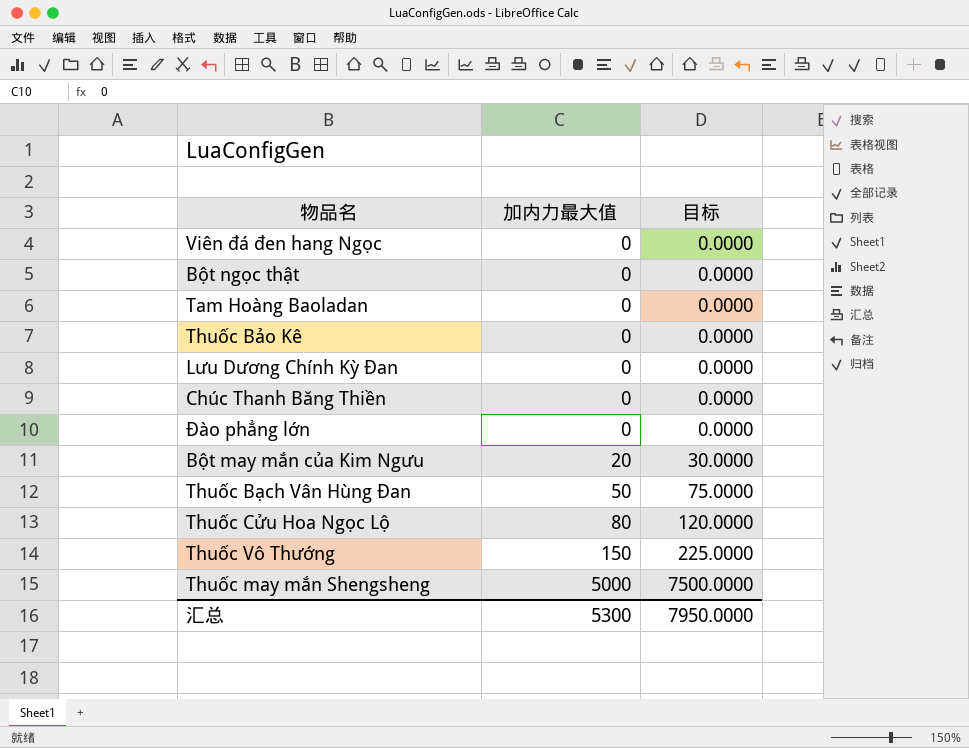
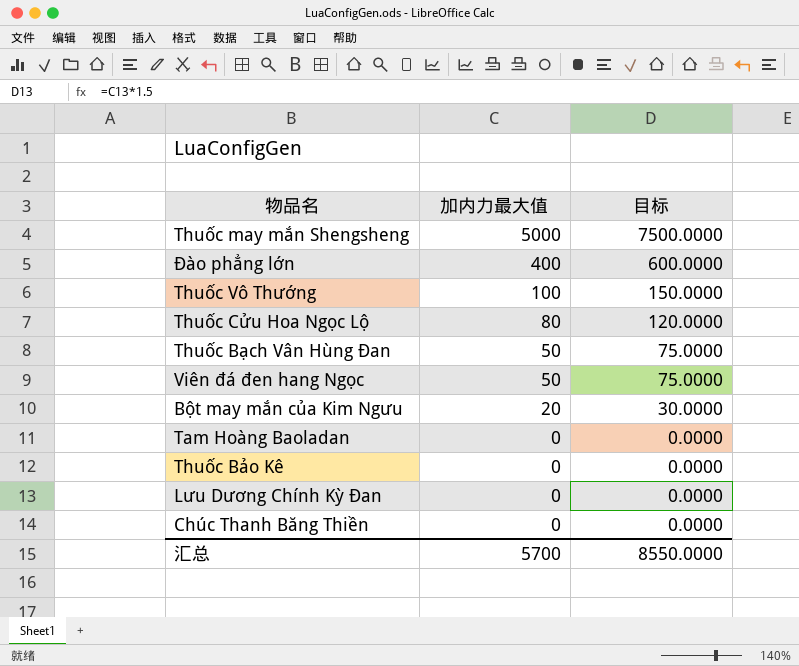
row order: 加内力最大值 ascending -> 加内力最大值 descending
row Bột ngọc thật: 0 | 0.0000 -> none
Đào phẳng lớn | 加内力最大值: 0 -> 400
Đào phẳng lớn | 目标: 0.0000 -> 600.0000
Thuốc Vô Thường | 加内力最大值: 150 -> 100
Thuốc Vô Thường | 目标: 225.0000 -> 150.0000
Viên đá đen hang Ngọc | 加内力最大值: 0 -> 50
Viên đá đen hang Ngọc | 目标: 0.0000 -> 75.0000
汇总 | 加内力最大值: 5300 -> 5700
汇总 | 目标: 7950.0000 -> 8550.0000

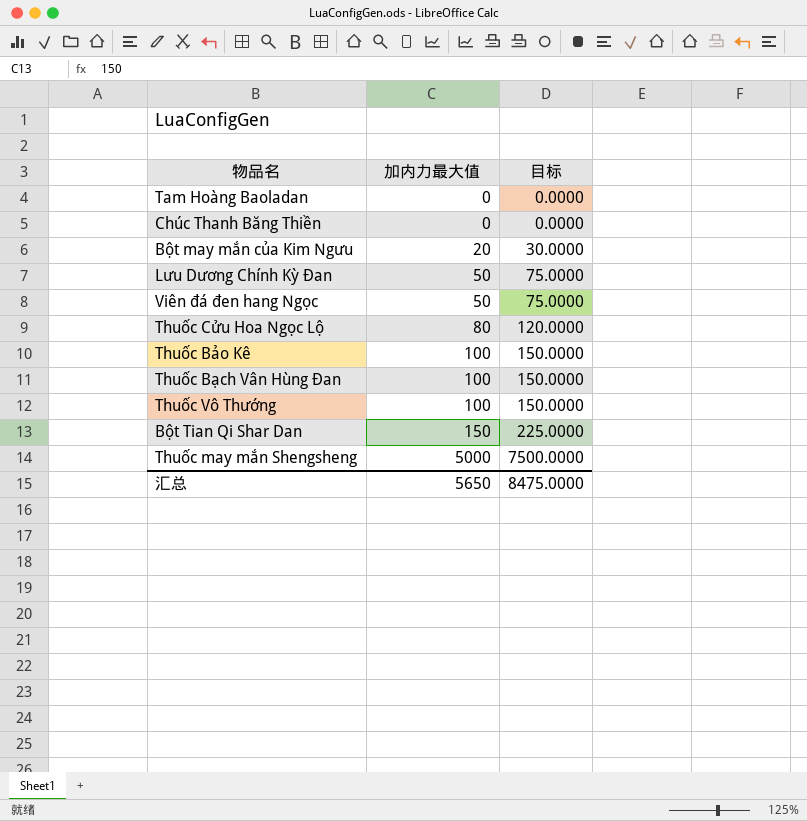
row order: 加内力最大值 descending -> 加内力最大值 ascending
row Đào phẳng lớn: 400 | 600.0000 -> none
Lưu Dương Chính Kỳ Đan | 加内力最大值: 0 -> 50
Lưu Dương Chính Kỳ Đan | 目标: 0.0000 -> 75.0000
Thuốc Bảo Kê | 加内力最大值: 0 -> 100
Thuốc Bảo Kê | 目标: 0.0000 -> 150.0000
Thuốc Bạch Vân Hùng Đan | 加内力最大值: 50 -> 100
Thuốc Bạch Vân Hùng Đan | 目标: 75.0000 -> 150.0000
row Bột Tian Qi Shar Dan: none -> 150 | 225.0000
汇总 | 加内力最大值: 5700 -> 5650
汇总 | 目标: 8550.0000 -> 8475.0000

